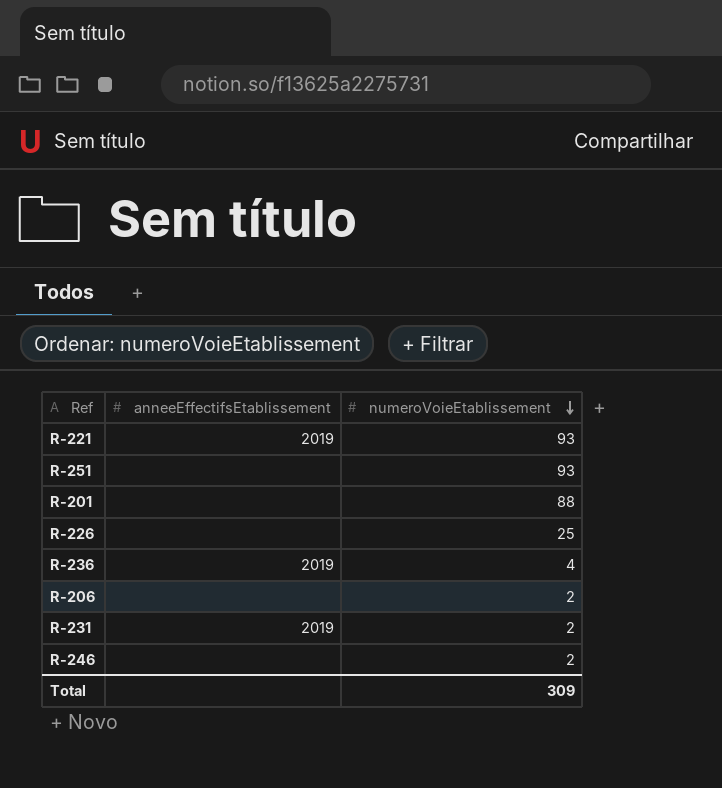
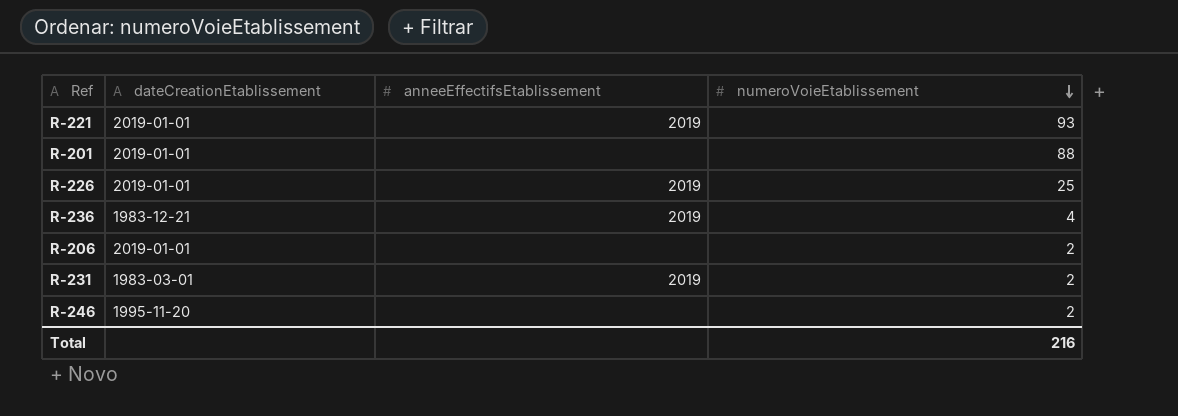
column dateCreationEtablissement | position: none -> 2
row R-251: none | 93 -> none
R-226 | anneeEffectifsEtablissement: none -> 2019
Total | numeroVoieEtablissement: 309 -> 216

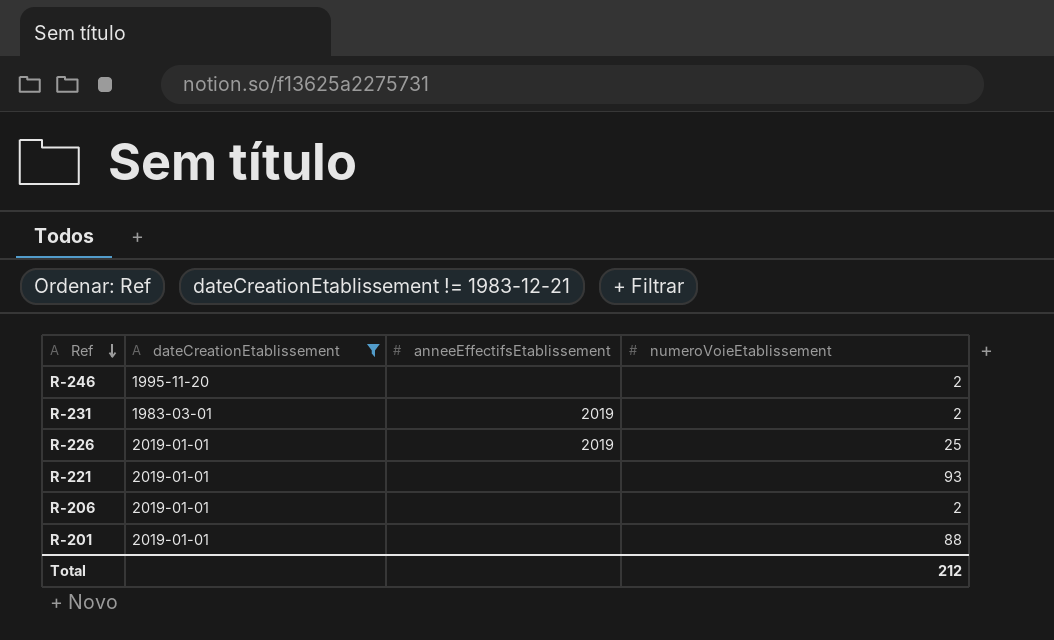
filter: none -> dateCreationEtablissement != 1983-12-21
row order: numeroVoieEtablissement descending -> Ref descending
R-221 | anneeEffectifsEtablissement: 2019 -> none
Total | numeroVoieEtablissement: 216 -> 212

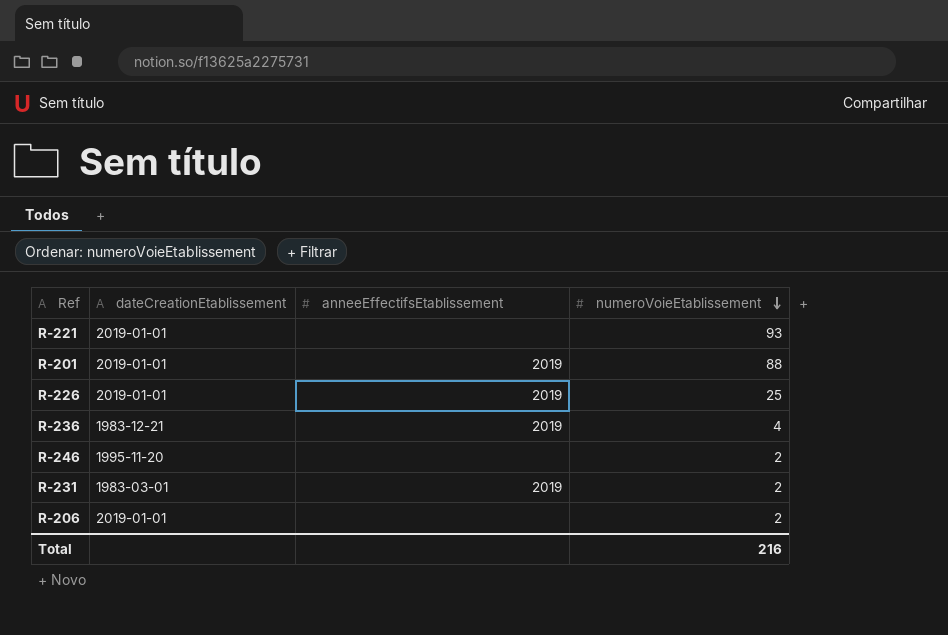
filter: dateCreationEtablissement != 1983-12-21 -> none
row order: Ref descending -> numeroVoieEtablissement descending
R-201 | anneeEffectifsEtablissement: none -> 2019
Total | numeroVoieEtablissement: 212 -> 216

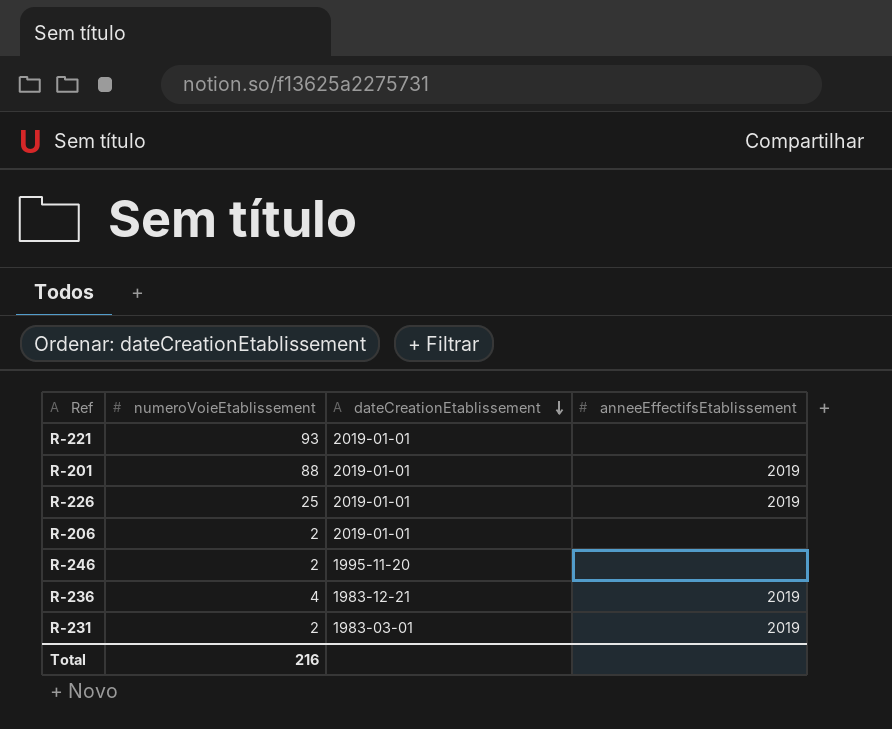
row order: numeroVoieEtablissement descending -> dateCreationEtablissement descending
column numeroVoieEtablissement | position: 4 -> 2

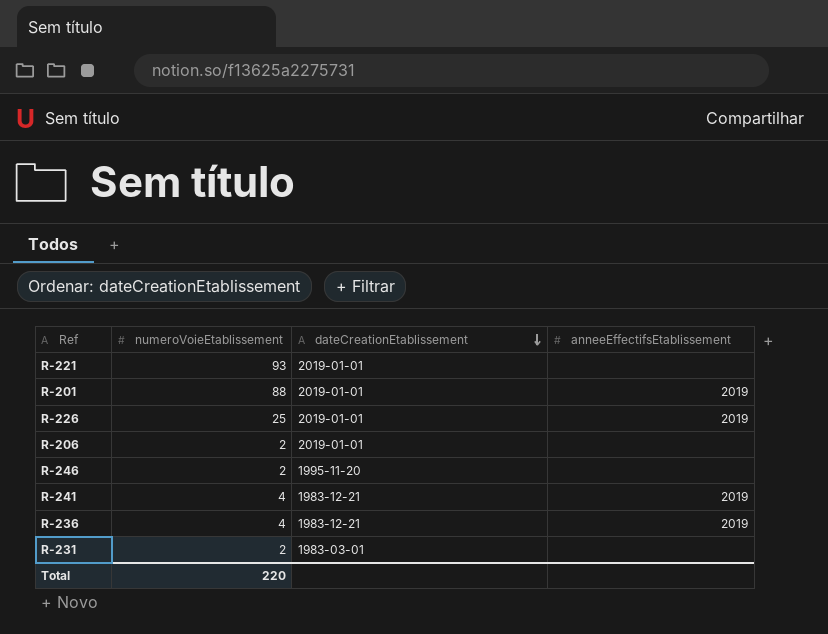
row R-241: none -> 4 | 1983-12-21 | 2019
R-231 | anneeEffectifsEtablissement: 2019 -> none
Total | numeroVoieEtablissement: 216 -> 220

